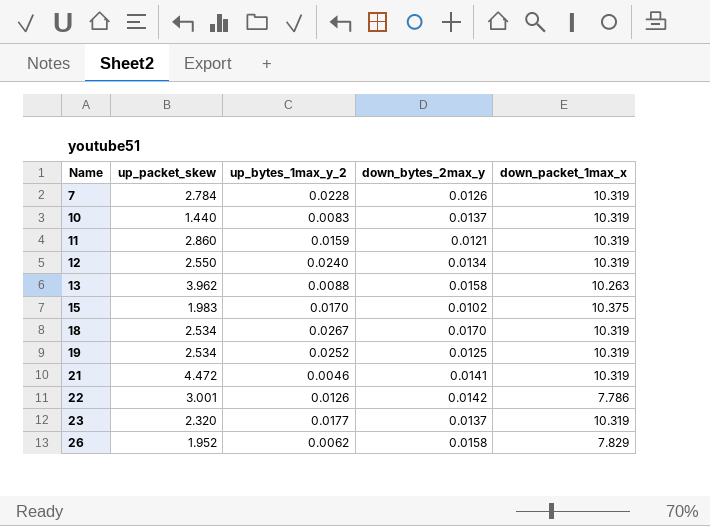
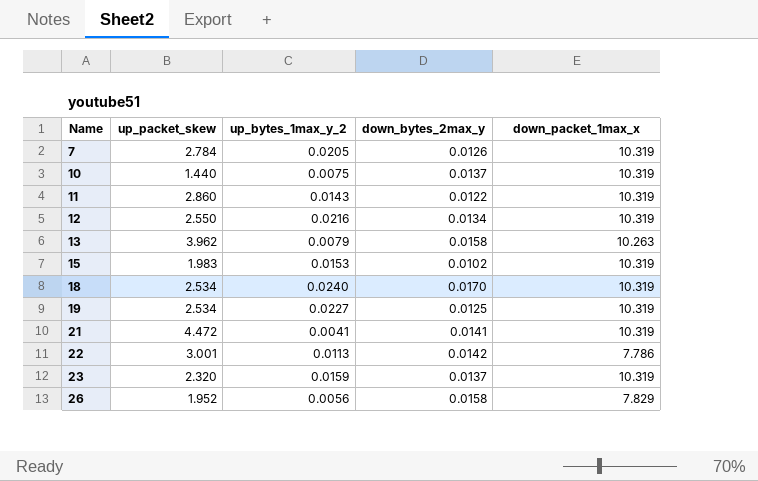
7 | up_bytes_1max_y_2: 0.0228 -> 0.0205
10 | up_bytes_1max_y_2: 0.0083 -> 0.0075
11 | up_bytes_1max_y_2: 0.0159 -> 0.0143
11 | down_bytes_2max_y: 0.0121 -> 0.0122
12 | up_bytes_1max_y_2: 0.0240 -> 0.0216
13 | up_bytes_1max_y_2: 0.0088 -> 0.0079
15 | up_bytes_1max_y_2: 0.0170 -> 0.0153
15 | down_packet_1max_x: 10.375 -> 10.319
18 | up_bytes_1max_y_2: 0.0267 -> 0.0240
19 | up_bytes_1max_y_2: 0.0252 -> 0.0227
21 | up_bytes_1max_y_2: 0.0046 -> 0.0041
22 | up_bytes_1max_y_2: 0.0126 -> 0.0113
23 | up_bytes_1max_y_2: 0.0177 -> 0.0159
26 | up_bytes_1max_y_2: 0.0062 -> 0.0056

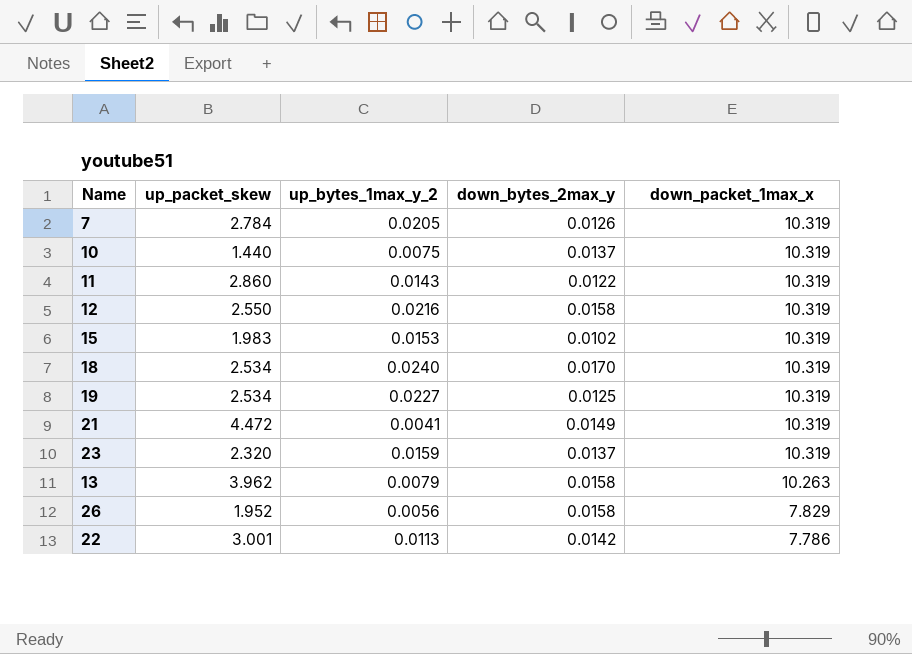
row order: Name ascending -> down_packet_1max_x descending
12 | down_bytes_2max_y: 0.0134 -> 0.0158
21 | down_bytes_2max_y: 0.0141 -> 0.0149

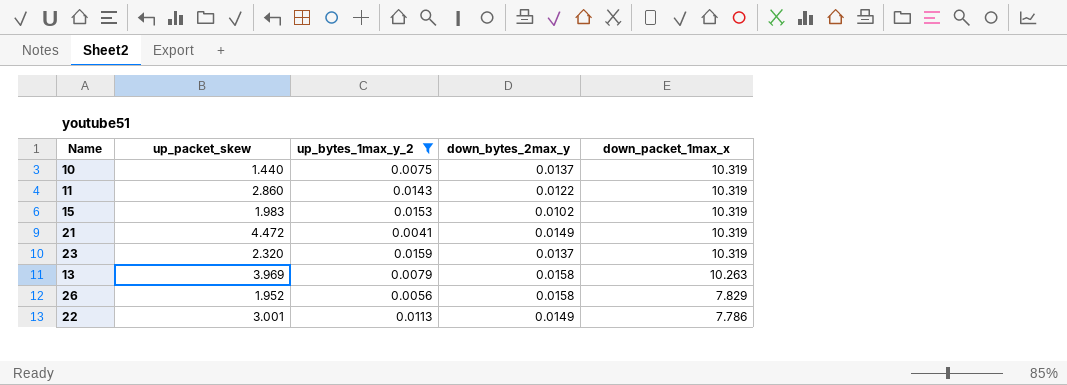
filter: none -> up_bytes_1max_y_2 <= 0.0159
13 | up_packet_skew: 3.962 -> 3.969
22 | down_bytes_2max_y: 0.0142 -> 0.0149

